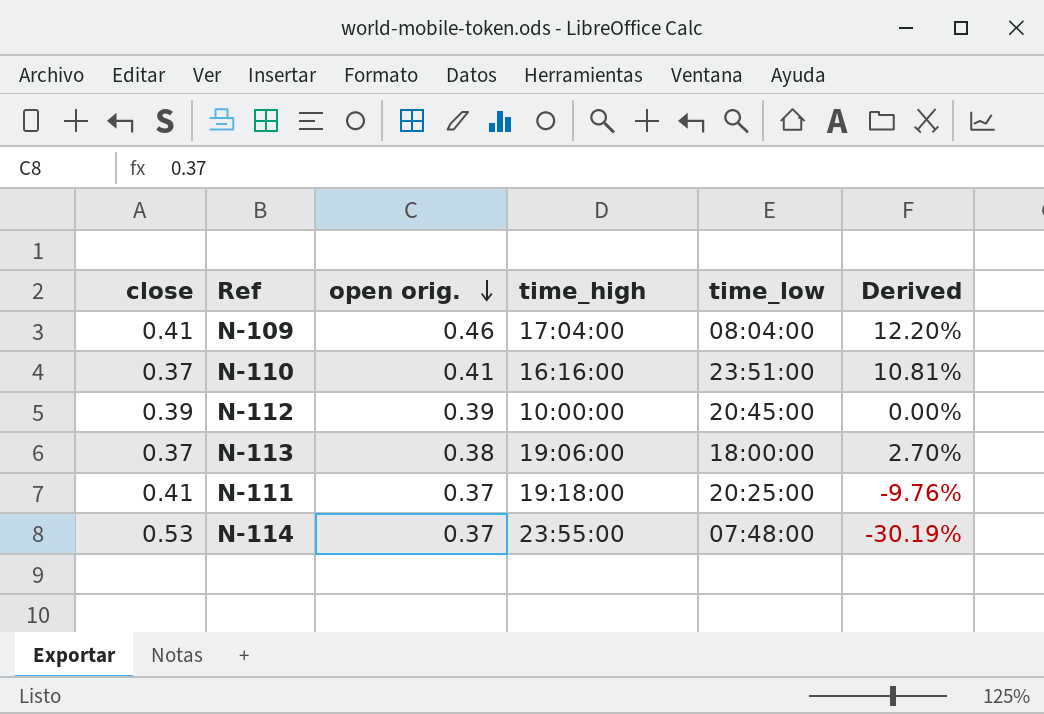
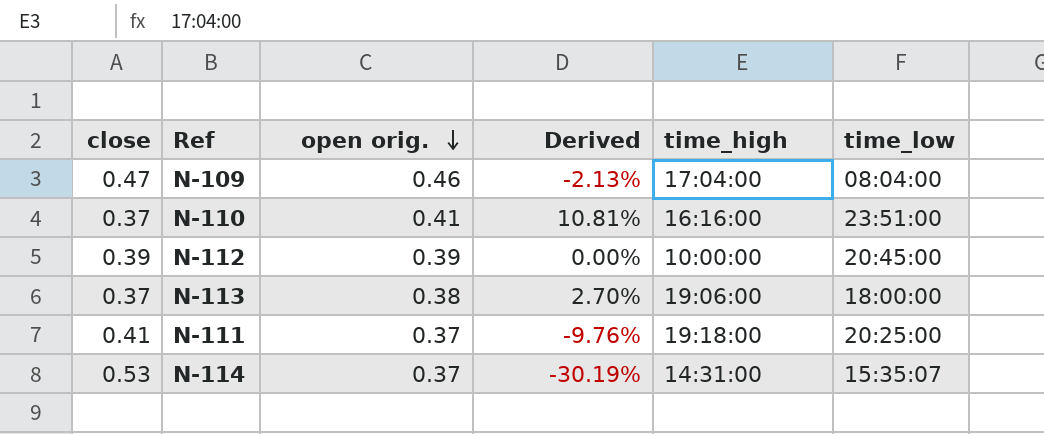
column Derived | position: 6 -> 4
N-109 | close: 0.41 -> 0.47
N-109 | Derived: 12.20% -> -2.13%
N-114 | time_high: 23:55:00 -> 14:31:00
N-114 | time_low: 07:48:00 -> 15:35:07

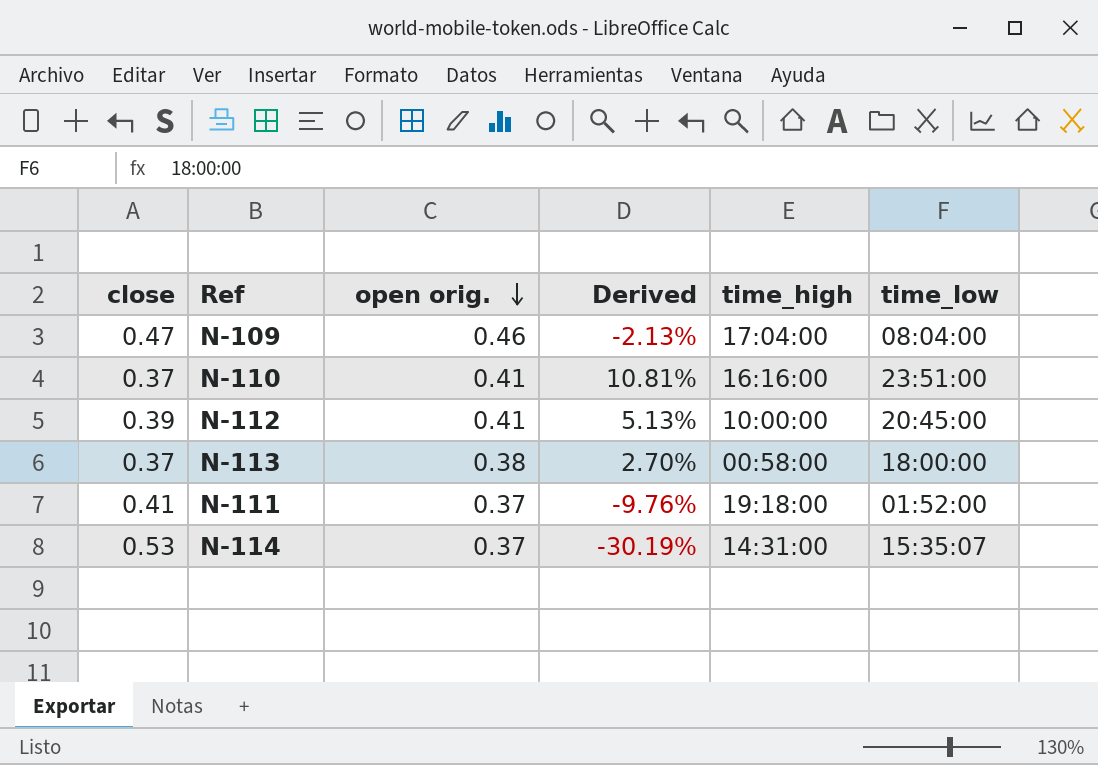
N-112 | open orig.: 0.39 -> 0.41
N-112 | Derived: 0.00% -> 5.13%
N-113 | time_high: 19:06:00 -> 00:58:00
N-111 | time_low: 20:25:00 -> 01:52:00

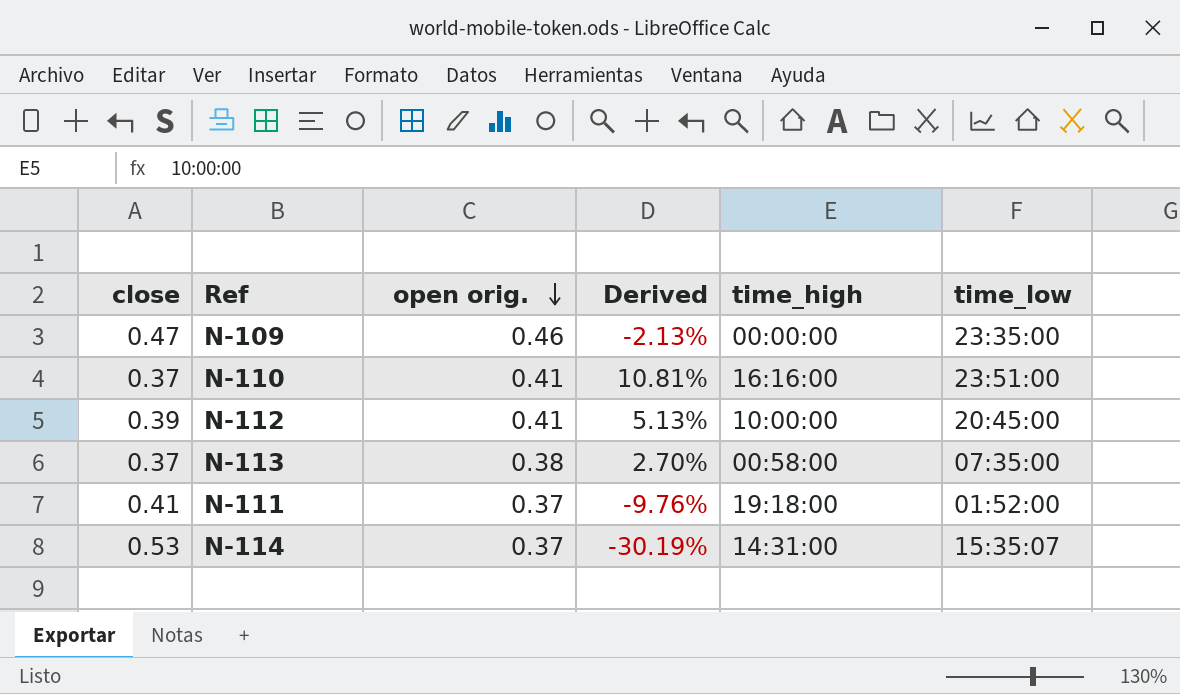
N-109 | time_high: 17:04:00 -> 00:00:00
N-109 | time_low: 08:04:00 -> 23:35:00
N-113 | time_low: 18:00:00 -> 07:35:00

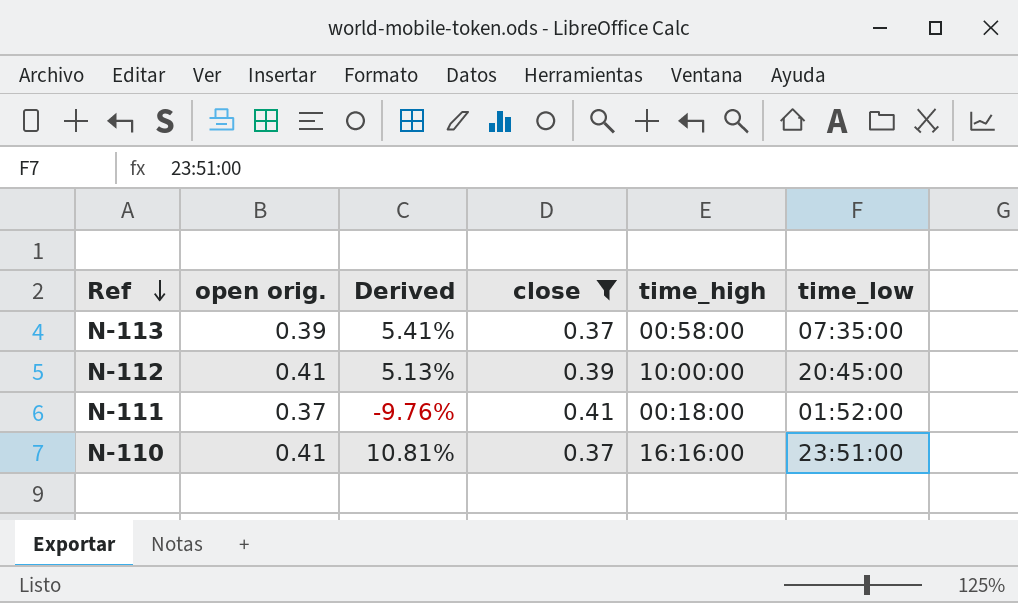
filter: none -> close <= 0.41
row order: open orig. descending -> Ref descending
column close | position: 1 -> 4
N-113 | open orig.: 0.38 -> 0.39
N-113 | Derived: 2.70% -> 5.41%
N-111 | time_high: 19:18:00 -> 00:18:00

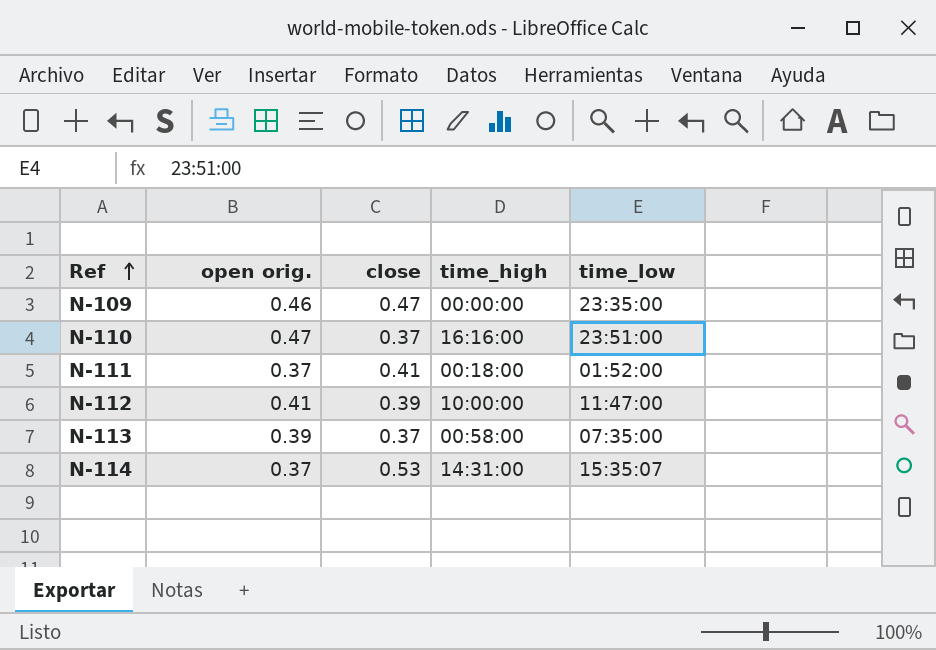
filter: close <= 0.41 -> none
row order: Ref descending -> Ref ascending
column Derived | formula: ([open orig.] - [close]) / [close] -> none
N-110 | open orig.: 0.41 -> 0.47
N-112 | time_low: 20:45:00 -> 11:47:00

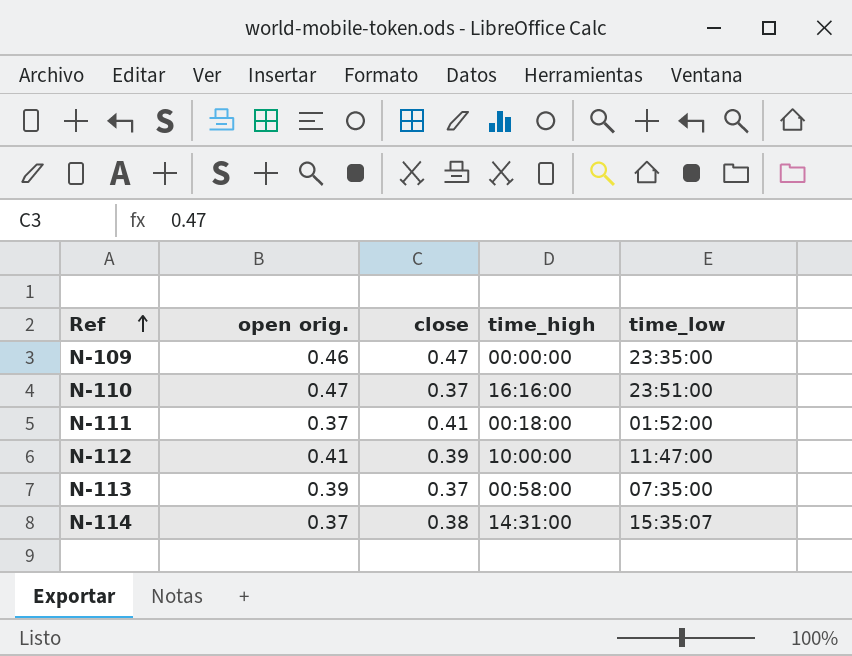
N-114 | close: 0.53 -> 0.38

